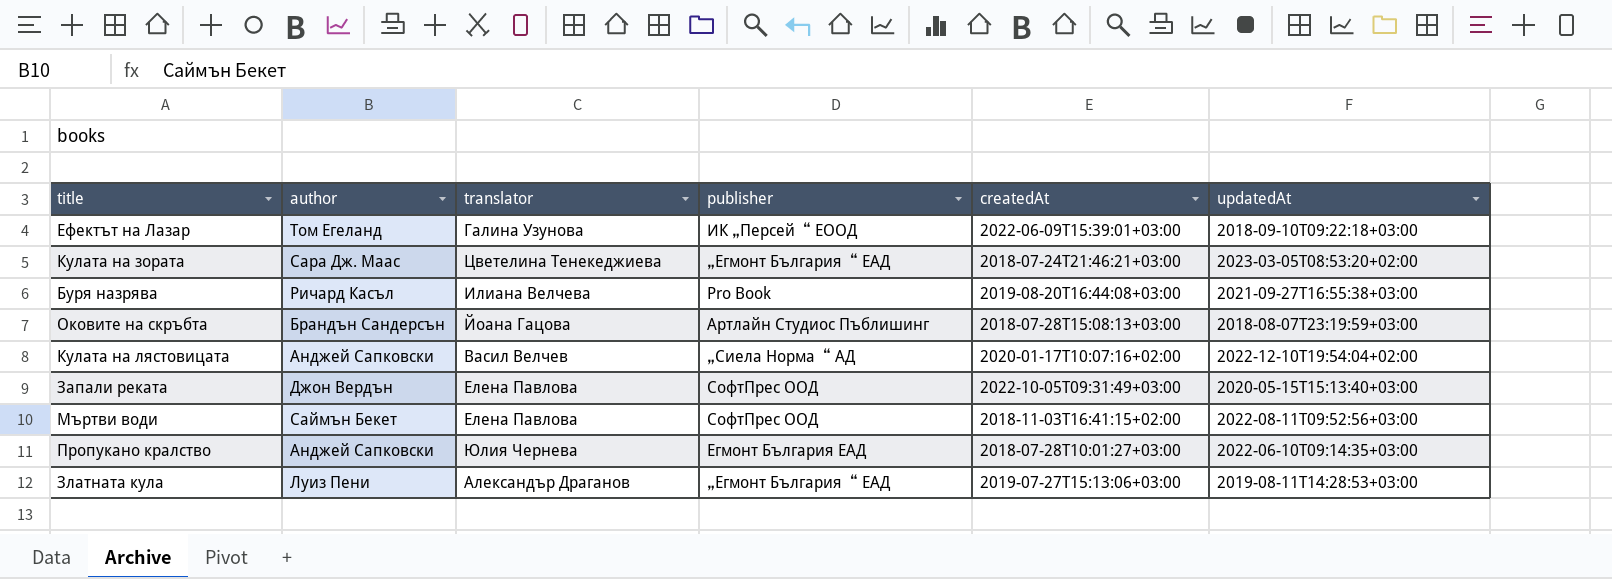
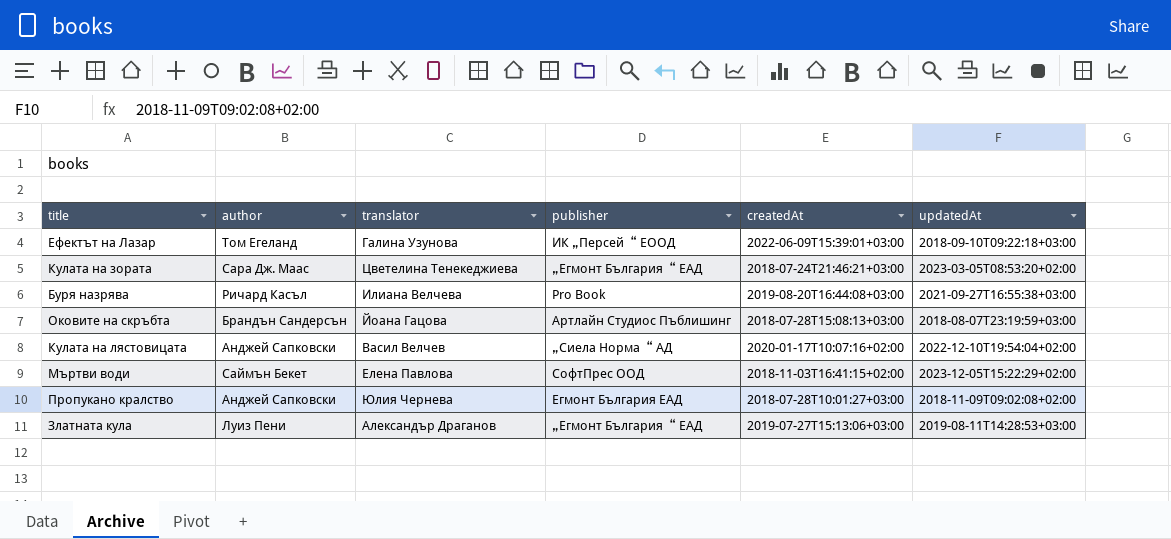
row Запали реката: Джон Вердън | Елена Павлова | СофтПрес ООД | 2022-10-05T09:31:49+03:00 | 2020-05-15T15:13:40+03:00 -> none
Мъртви води | updatedAt: 2022-08-11T09:52:56+03:00 -> 2023-12-05T15:22:29+02:00
Пропукано кралство | updatedAt: 2022-06-10T09:14:35+03:00 -> 2018-11-09T09:02:08+02:00

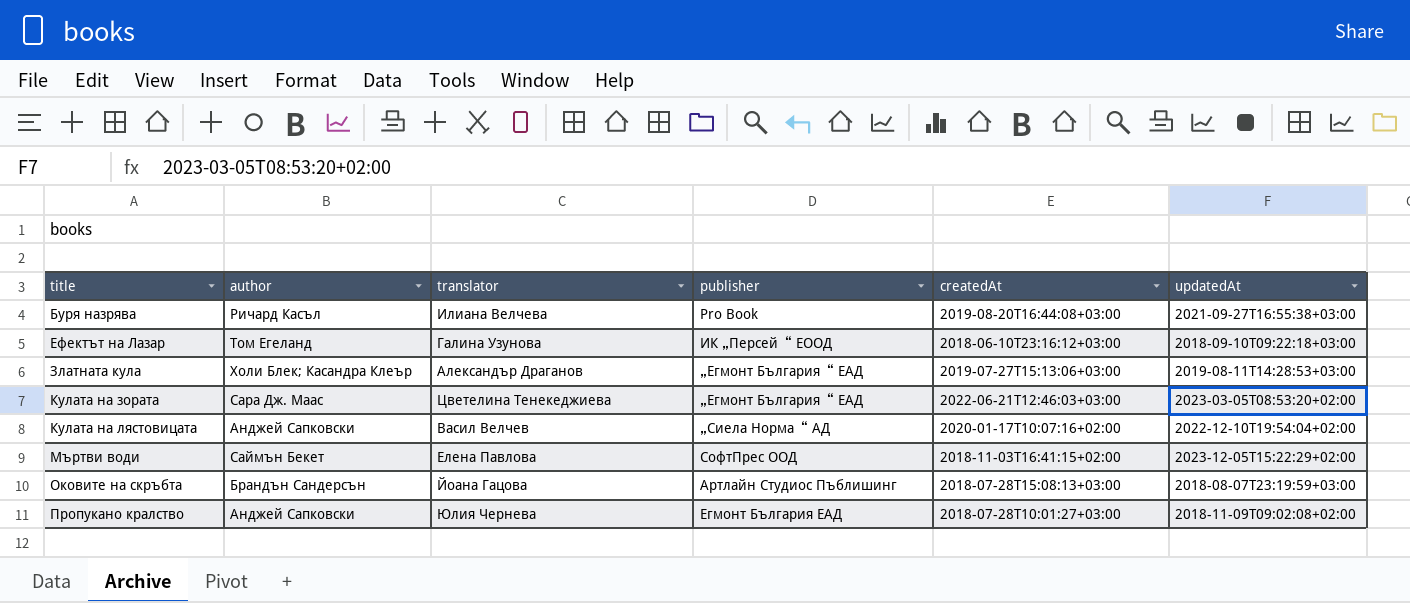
row order: none -> title ascending
Ефектът на Лазар | createdAt: 2022-06-09T15:39:01+03:00 -> 2018-06-10T23:16:12+03:00
Златната кула | author: Луиз Пени -> Холи Блек; Касандра Клеър
Кулата на зората | createdAt: 2018-07-24T21:46:21+03:00 -> 2022-06-21T12:46:03+03:00

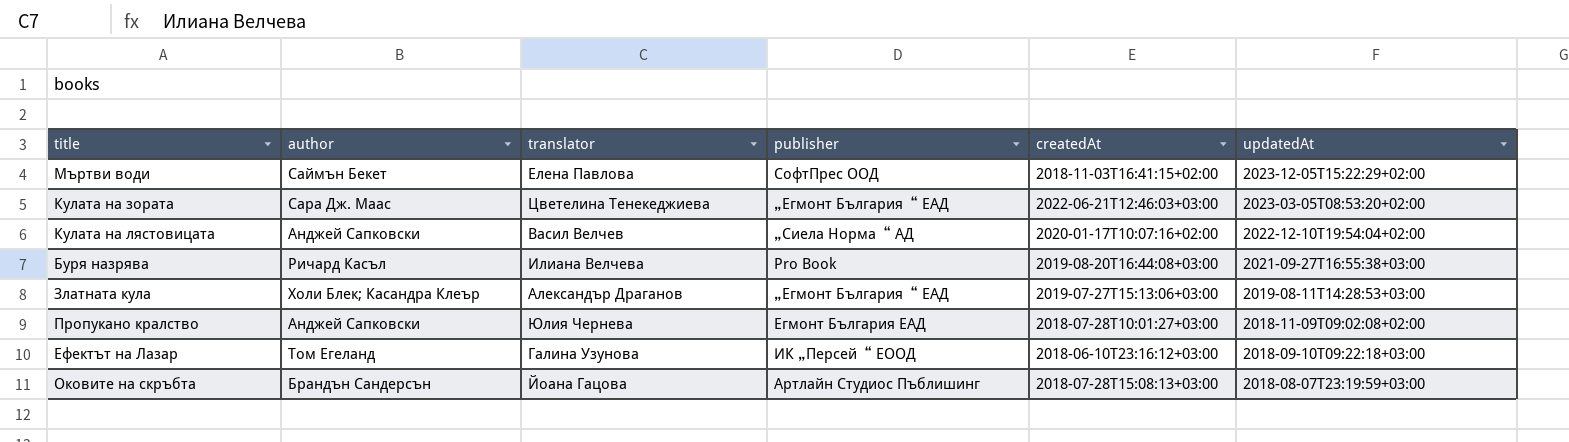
row order: title ascending -> updatedAt descending

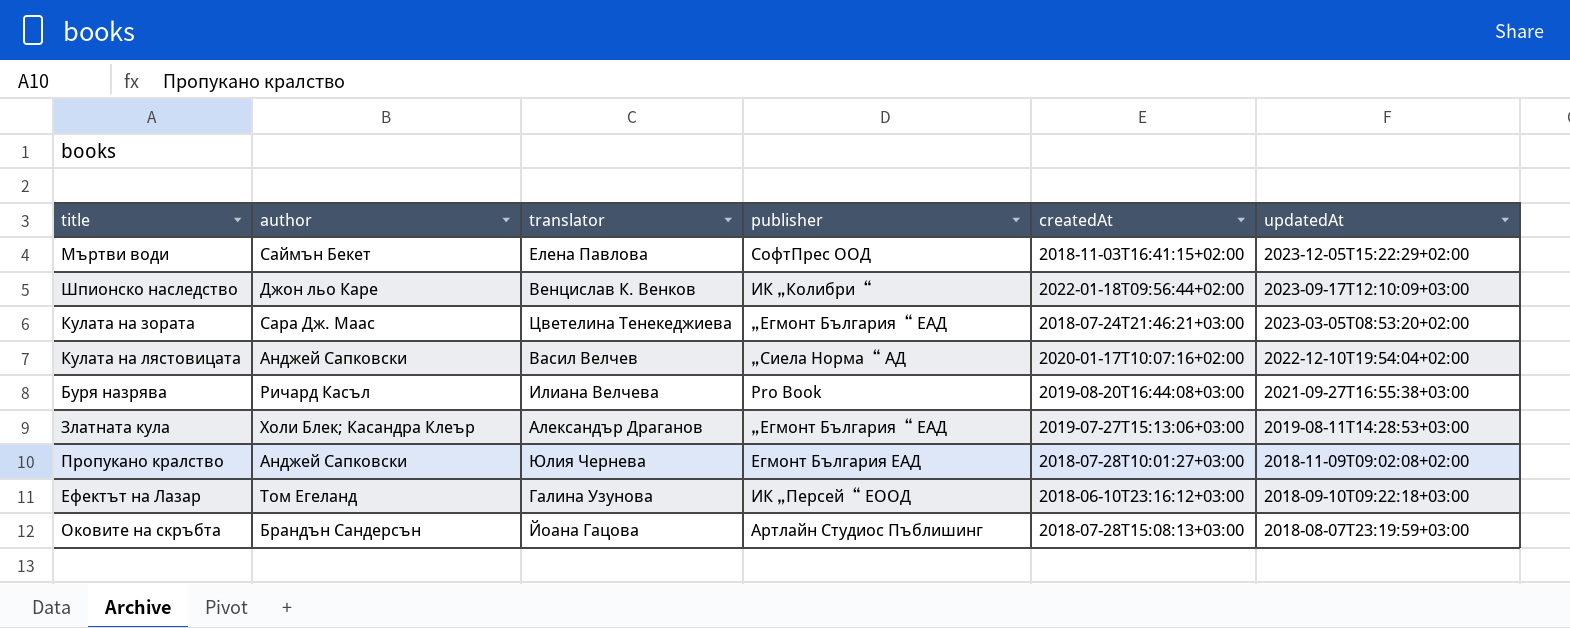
row Шпионско наследство: none -> Джон льо Каре | Венцислав К. Венков | ИК „Колибри“ | 2022-01-18T09:56:44+02:00 | 2023-09-17T12:10:09+03:00
Кулата на зората | createdAt: 2022-06-21T12:46:03+03:00 -> 2018-07-24T21:46:21+03:00

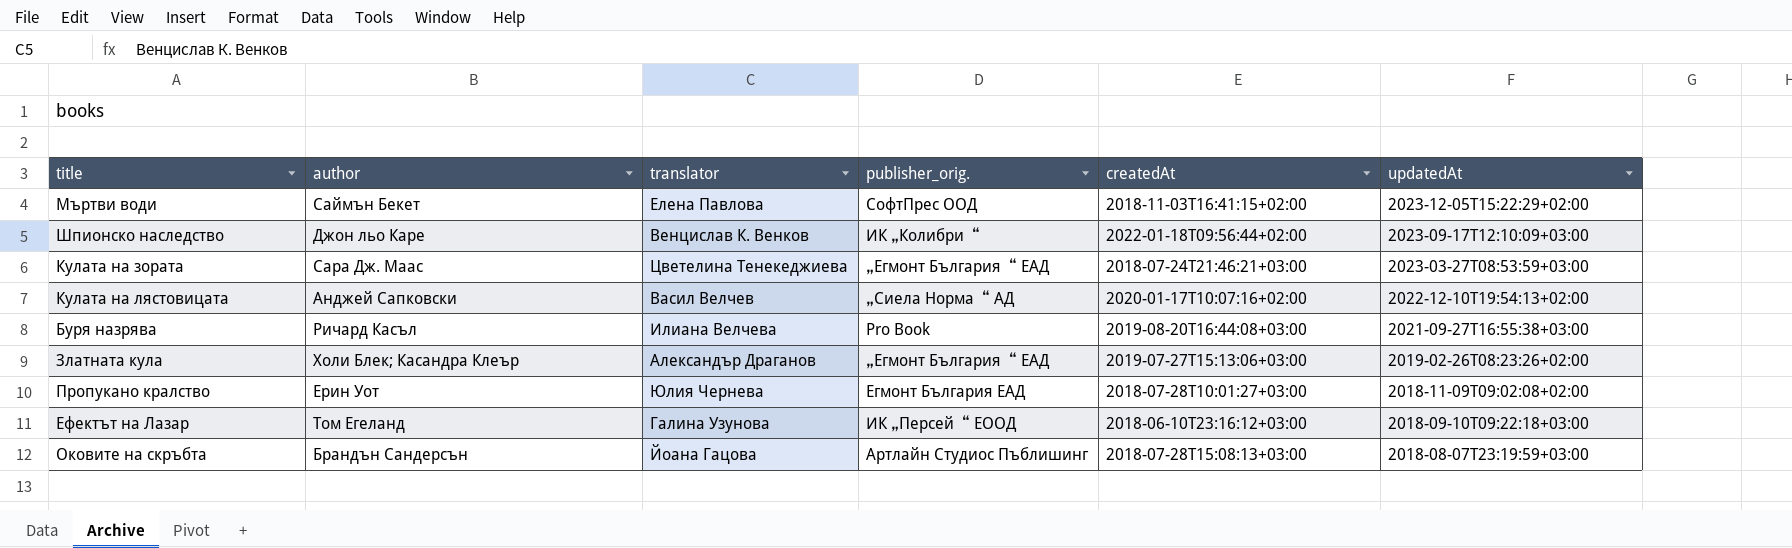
column name: publisher -> publisher_orig.
Кулата на зората | updatedAt: 2023-03-05T08:53:20+02:00 -> 2023-03-27T08:53:59+03:00
Кулата на лястовицата | updatedAt: 2022-12-10T19:54:04+02:00 -> 2022-12-10T19:54:13+02:00
Златната кула | updatedAt: 2019-08-11T14:28:53+03:00 -> 2019-02-26T08:23:26+02:00
Пропукано кралство | author: Анджей Сапковски -> Ерин Уот

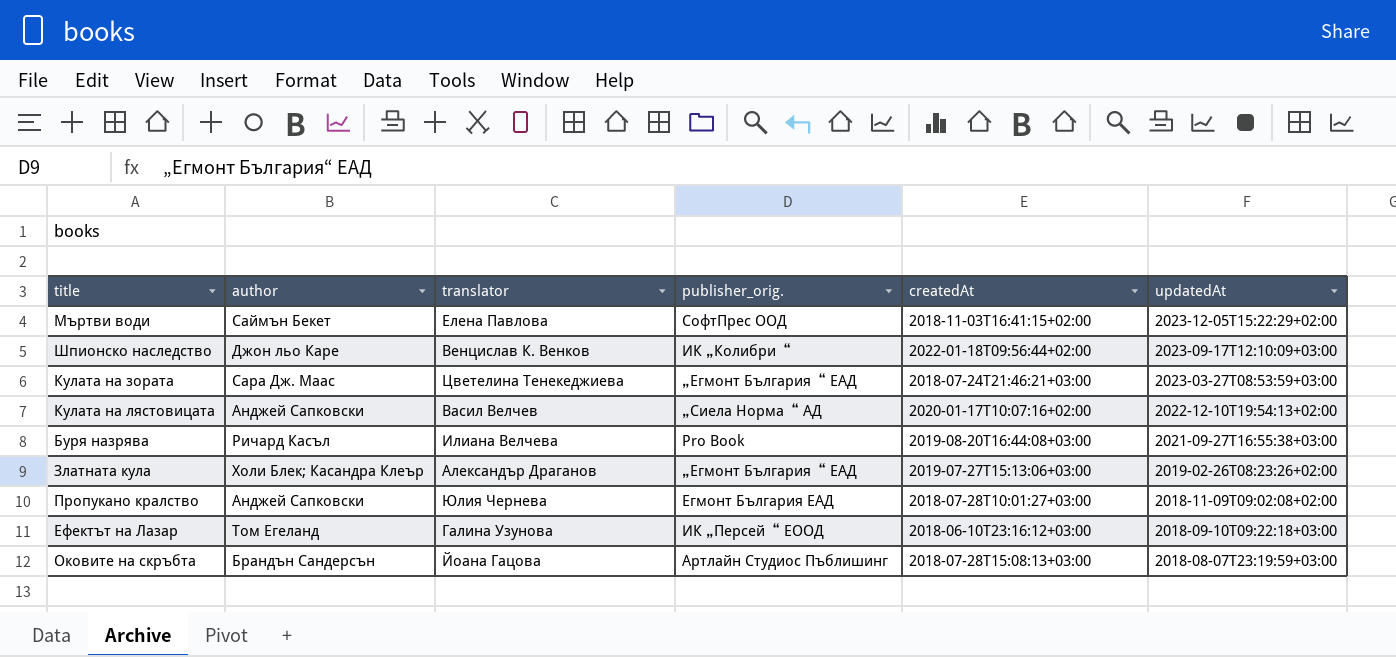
Пропукано кралство | author: Ерин Уот -> Анджей Сапковски

